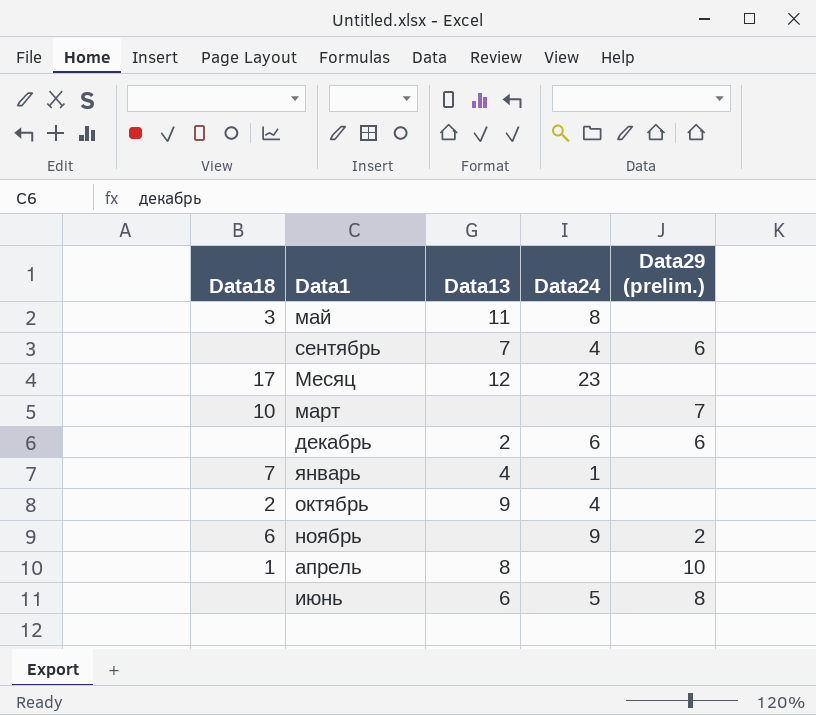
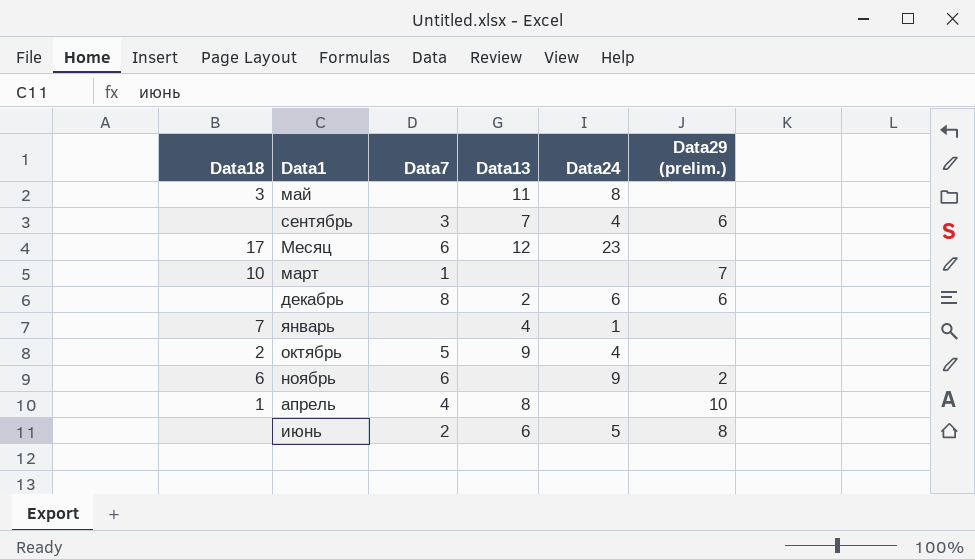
column Data7 | position: none -> 3

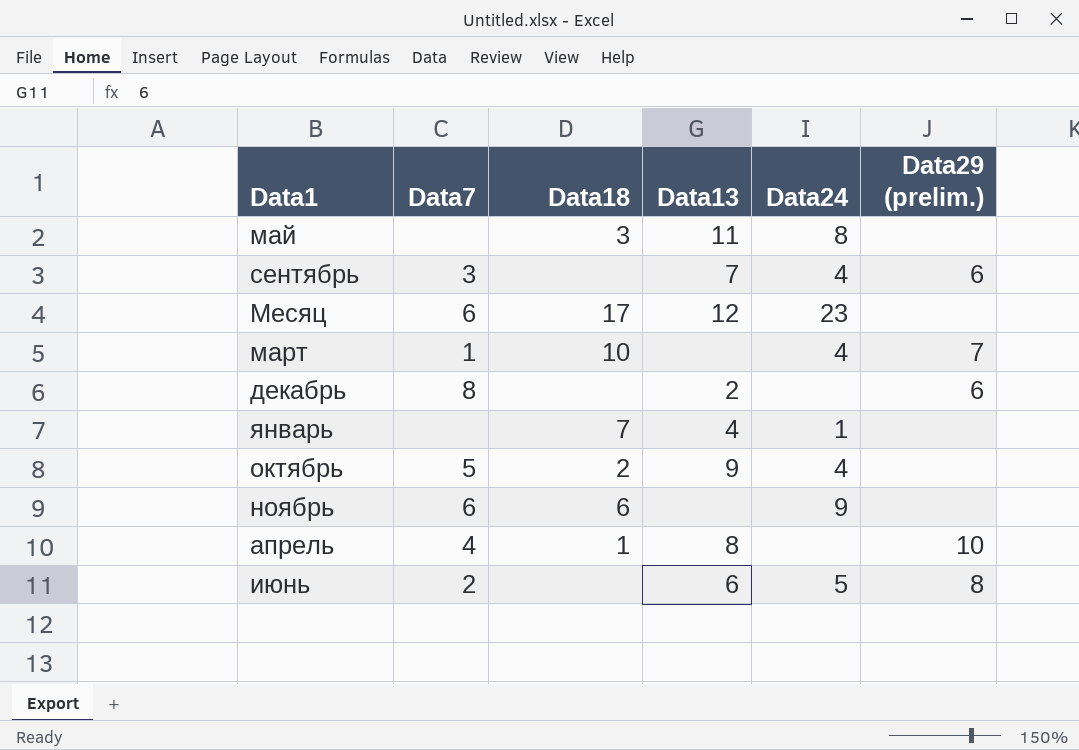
column Data18 | position: 1 -> 3
март | Data24: none -> 4
декабрь | Data24: 6 -> none
ноябрь | Data29 (prelim.): 2 -> none

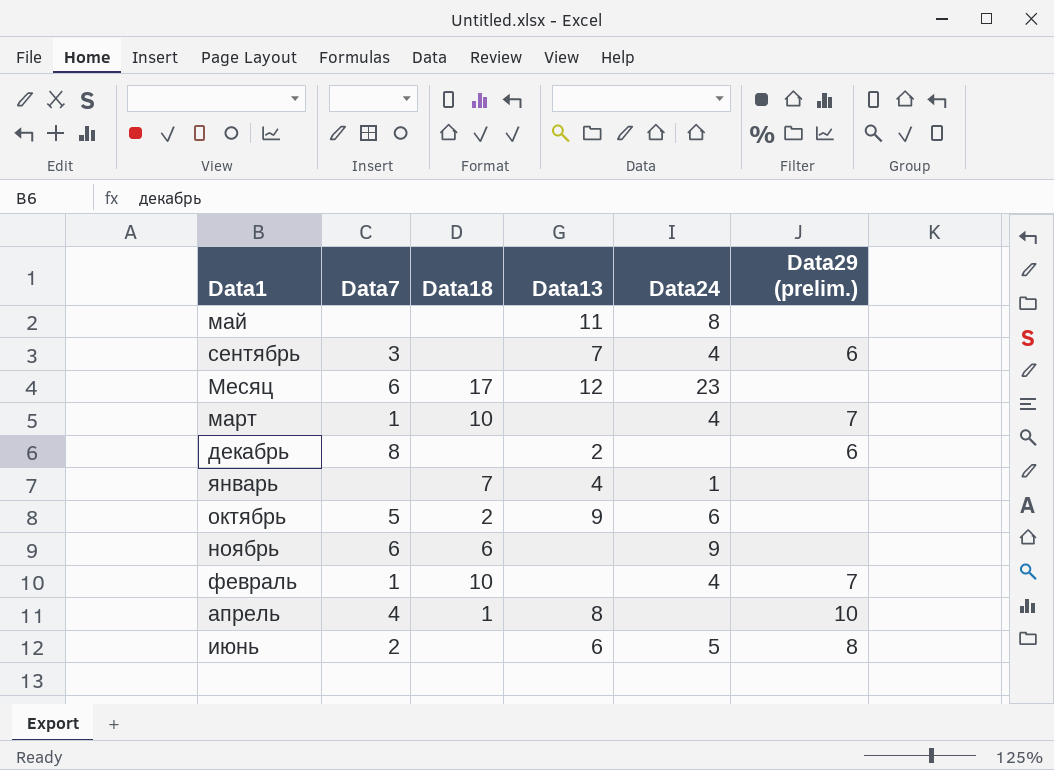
май | Data18: 3 -> none
октябрь | Data24: 4 -> 6
row февраль: none -> 1 | 10 | none | 4 | 7

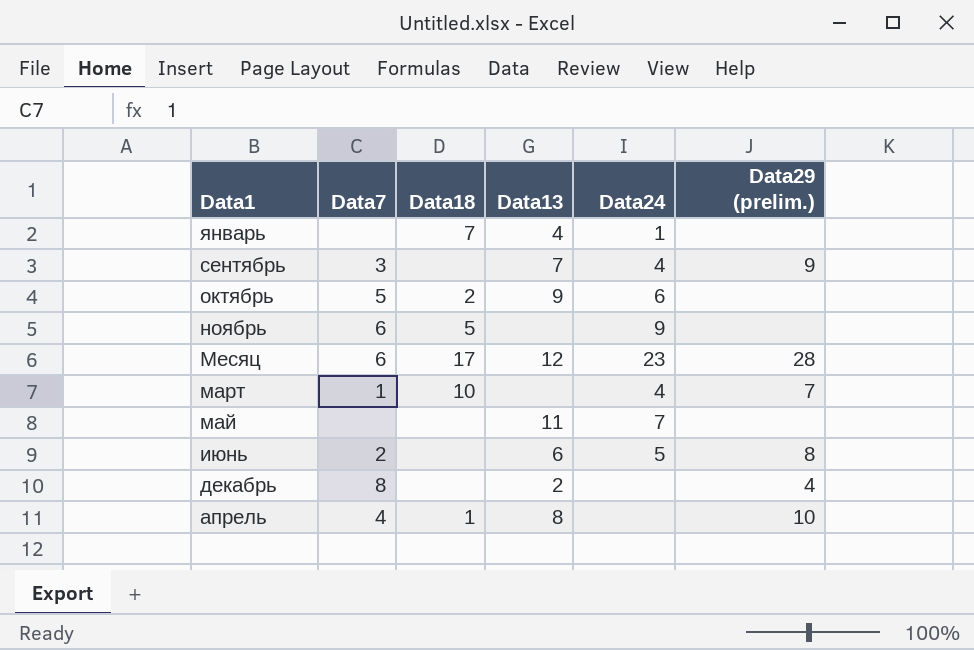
row order: none -> Data1 descending
row февраль: 1 | 10 | none | 4 | 7 -> none
сентябрь | Data29 (prelim.): 6 -> 9
ноябрь | Data18: 6 -> 5
Месяц | Data29 (prelim.): none -> 28
май | Data24: 8 -> 7
декабрь | Data29 (prelim.): 6 -> 4

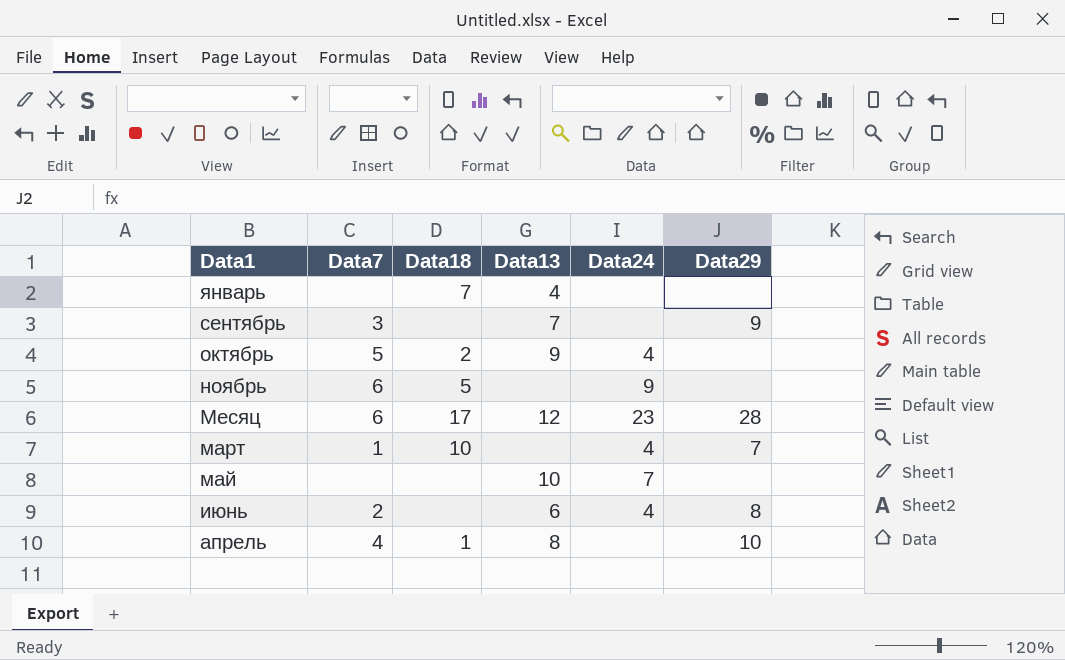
column name: Data29 (prelim.) -> Data29
row декабрь: 8 | none | 2 | none | 4 -> none
январь | Data24: 1 -> none
сентябрь | Data24: 4 -> none
октябрь | Data24: 6 -> 4
май | Data13: 11 -> 10
июнь | Data24: 5 -> 4

